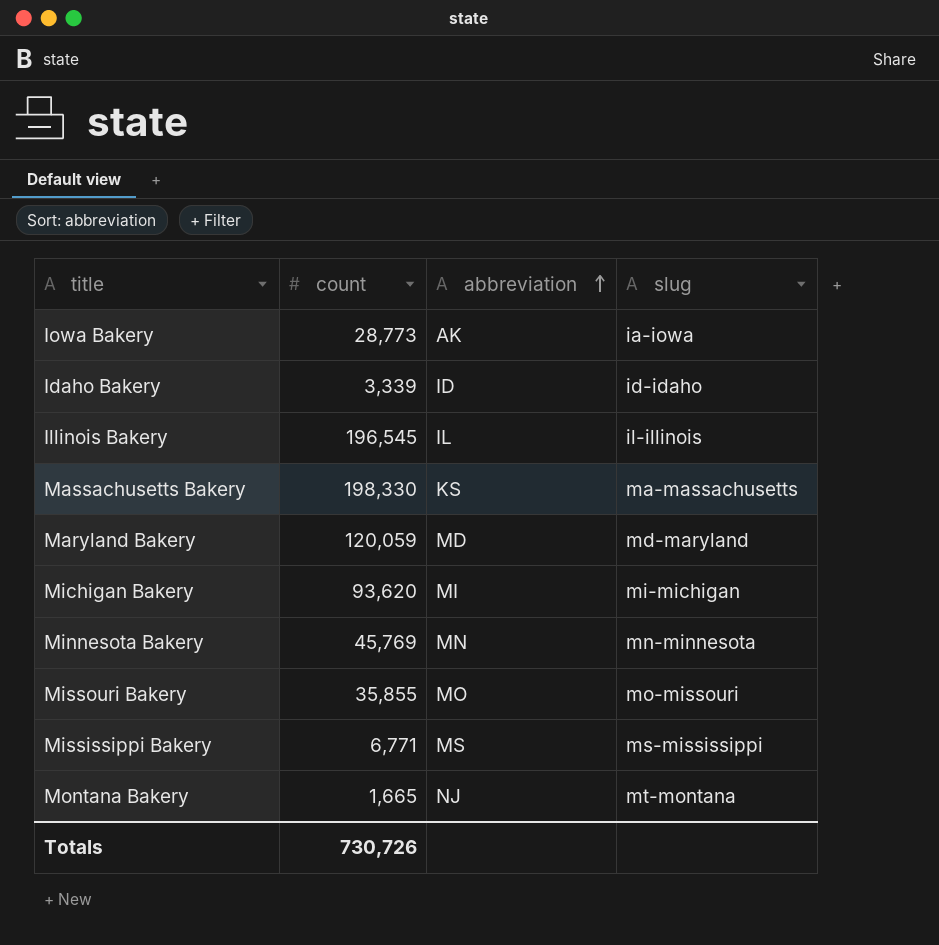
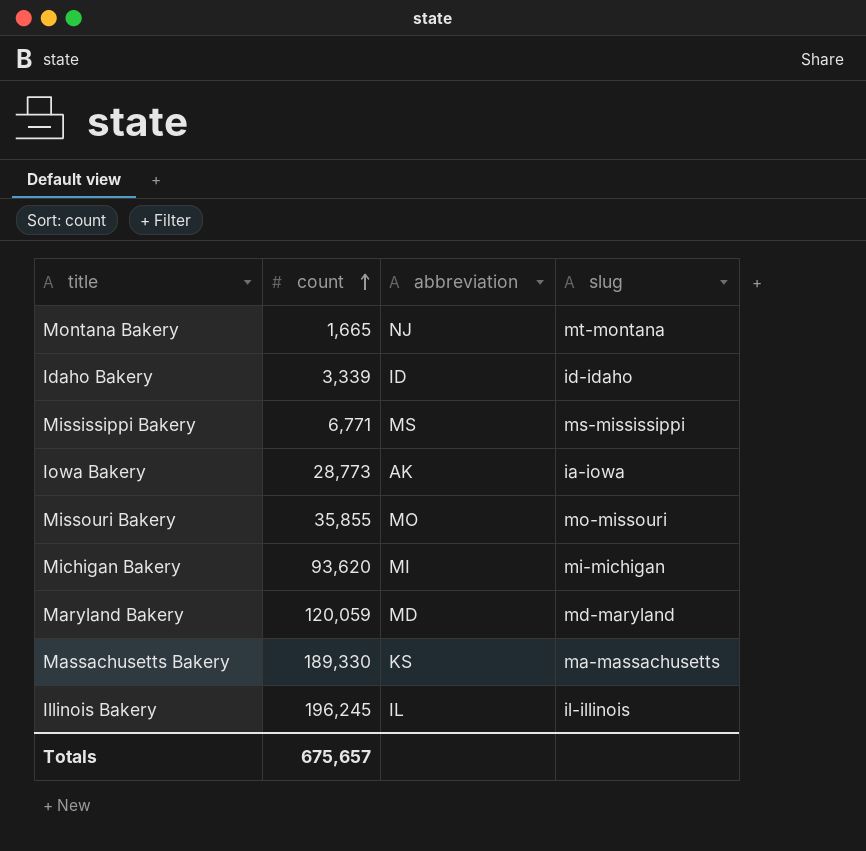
row order: abbreviation ascending -> count ascending
row Minnesota Bakery: 45,769 | MN | mn-minnesota -> none
Massachusetts Bakery | count: 198,330 -> 189,330
Illinois Bakery | count: 196,545 -> 196,245
Totals | count: 730,726 -> 675,657

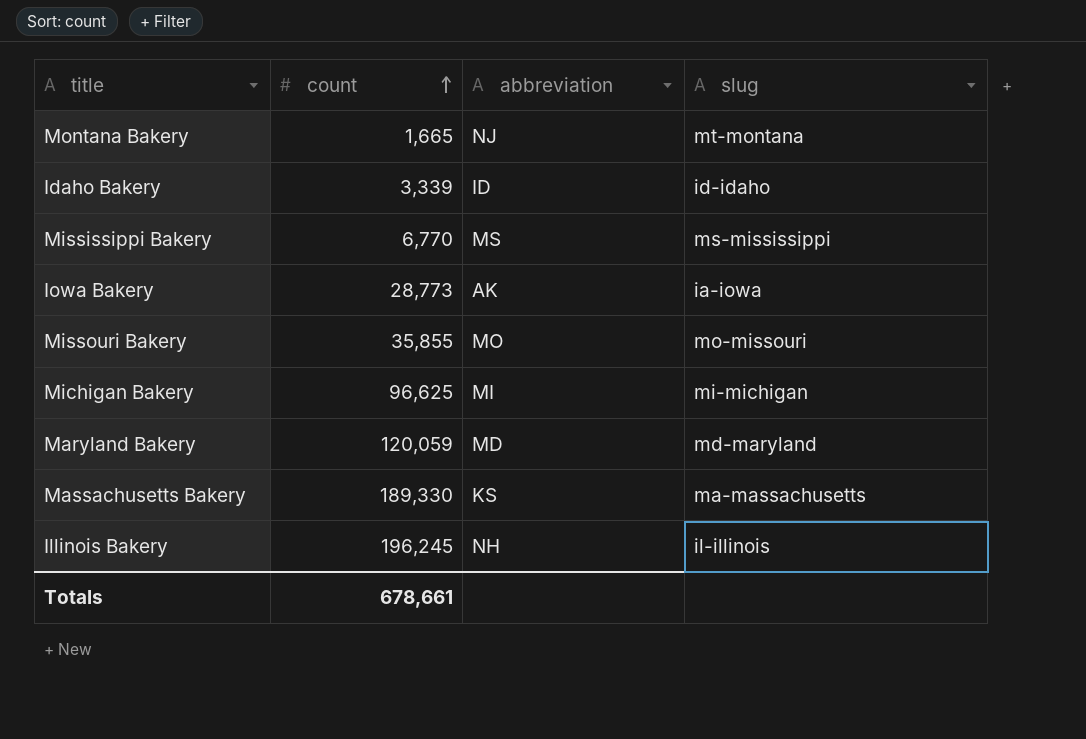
Mississippi Bakery | count: 6,771 -> 6,770
Michigan Bakery | count: 93,620 -> 96,625
Illinois Bakery | abbreviation: IL -> NH
Totals | count: 675,657 -> 678,661

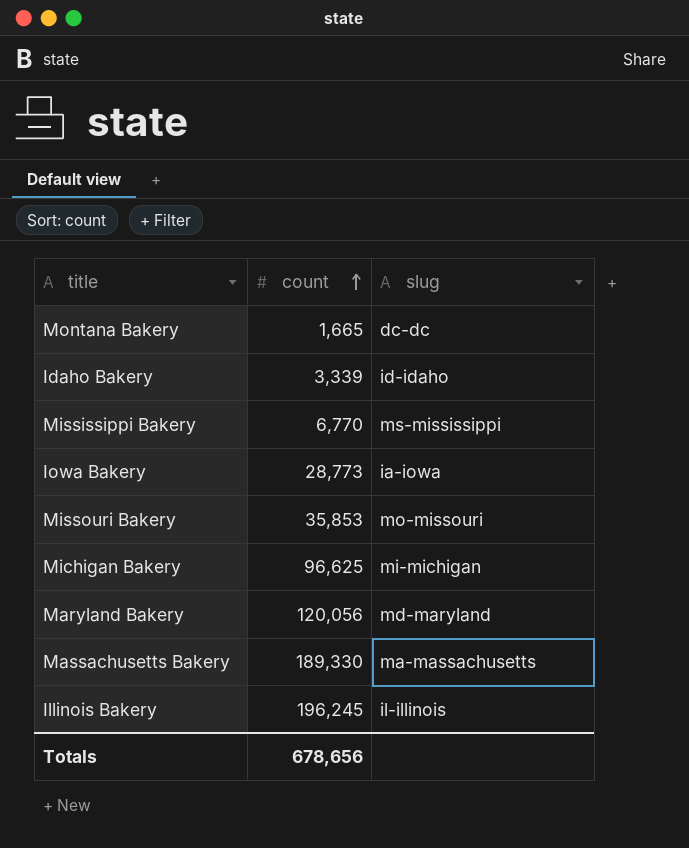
column abbreviation | position: 3 -> none
Montana Bakery | slug: mt-montana -> dc-dc
Missouri Bakery | count: 35,855 -> 35,853
Maryland Bakery | count: 120,059 -> 120,056
Totals | count: 678,661 -> 678,656

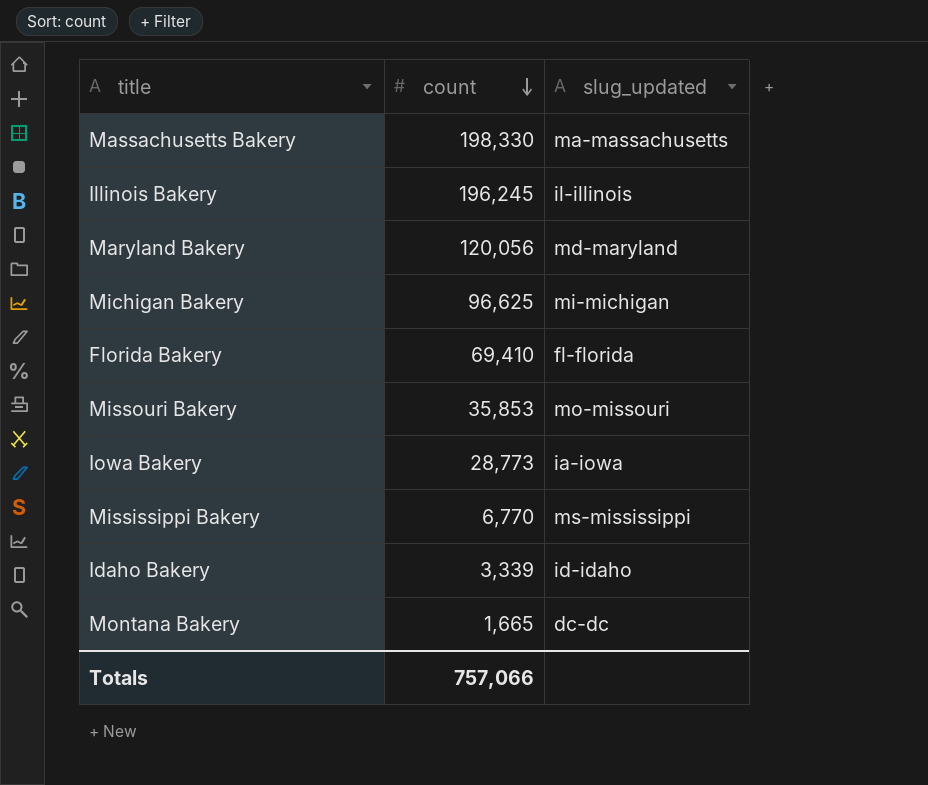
row order: count ascending -> count descending
column name: slug -> slug_updated
Massachusetts Bakery | count: 189,330 -> 198,330
row Florida Bakery: none -> 69,410 | fl-florida
Totals | count: 678,656 -> 757,066

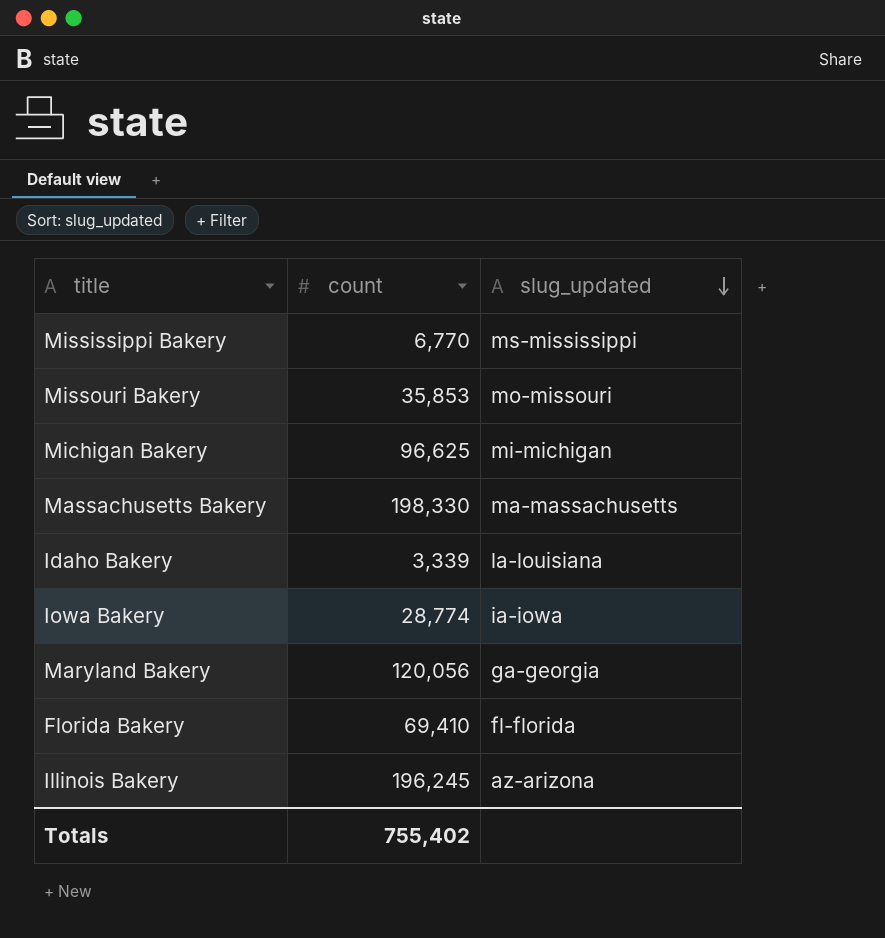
row order: count descending -> slug_updated descending
row Montana Bakery: 1,665 | dc-dc -> none
Idaho Bakery | slug_updated: id-idaho -> la-louisiana
Iowa Bakery | count: 28,773 -> 28,774
Maryland Bakery | slug_updated: md-maryland -> ga-georgia
Illinois Bakery | slug_updated: il-illinois -> az-arizona
Totals | count: 757,066 -> 755,402

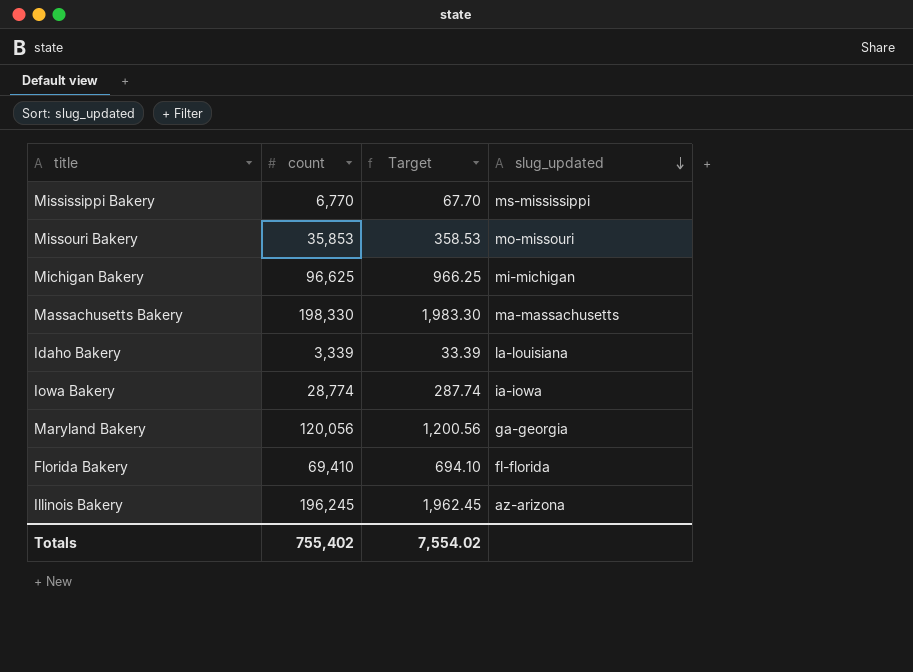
column Target | formula: none -> [count] * 0.01

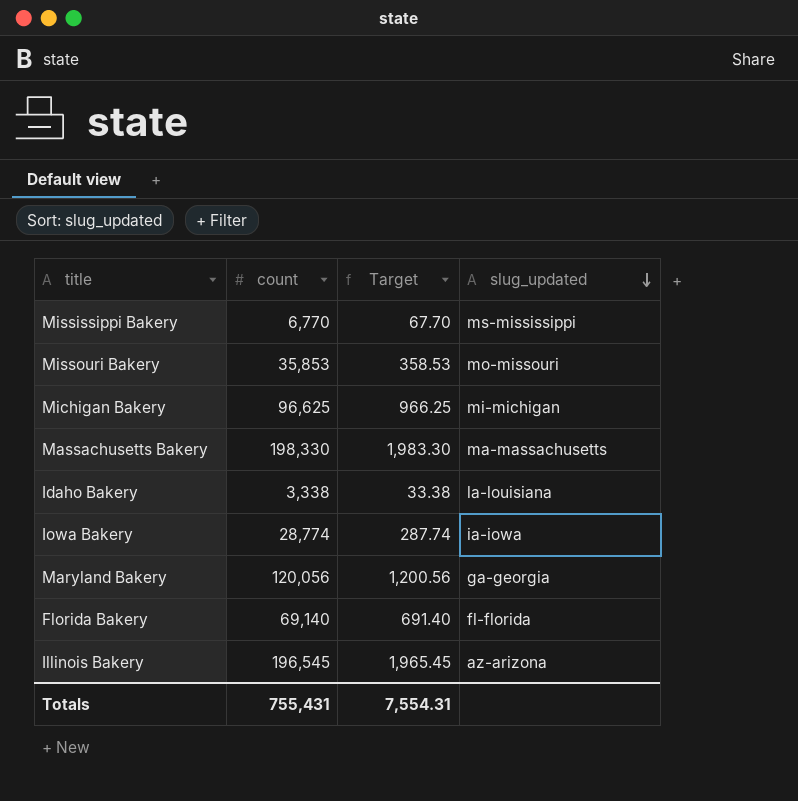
Idaho Bakery | count: 3,339 -> 3,338
Idaho Bakery | Target: 33.39 -> 33.38
Florida Bakery | count: 69,410 -> 69,140
Florida Bakery | Target: 694.10 -> 691.40
Illinois Bakery | count: 196,245 -> 196,545
Illinois Bakery | Target: 1,962.45 -> 1,965.45
Totals | count: 755,402 -> 755,431
Totals | Target: 7,554.02 -> 7,554.31

